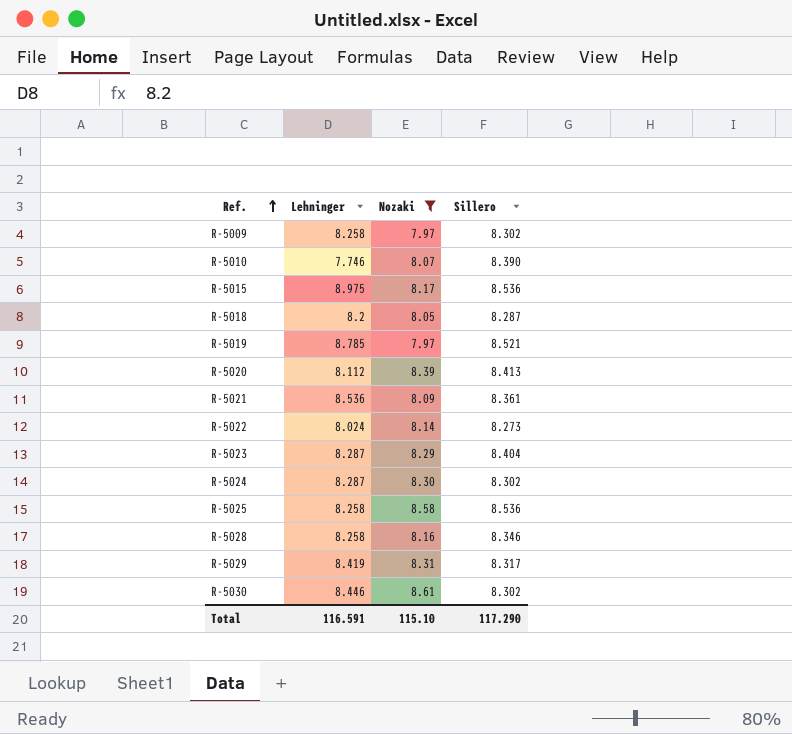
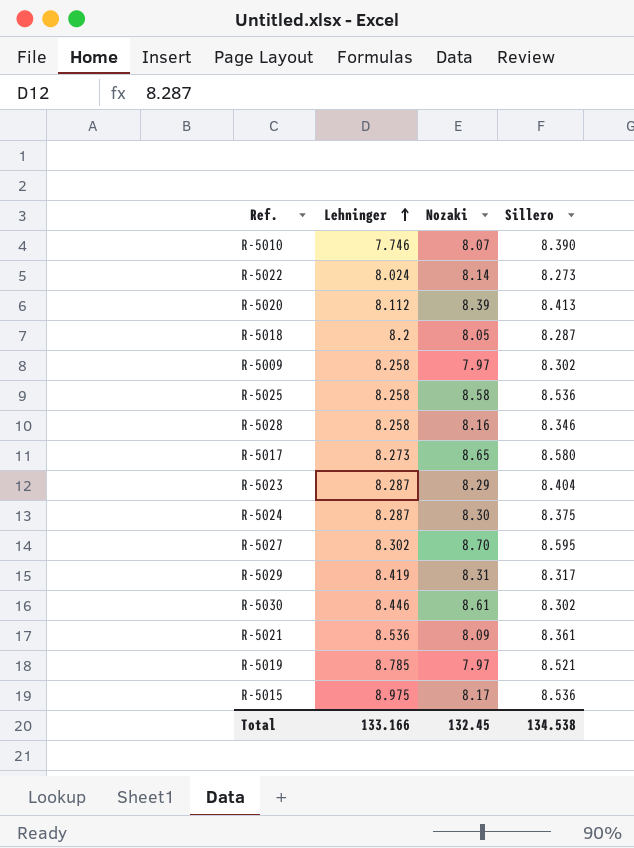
filter: Nozaki <= 8.61 -> none
row order: Ref. ascending -> Lehninger ascending
R-5024 | Sillero: 8.302 -> 8.375
Total | Lehninger: 116.591 -> 133.166
Total | Nozaki: 115.10 -> 132.45
Total | Sillero: 117.290 -> 134.538

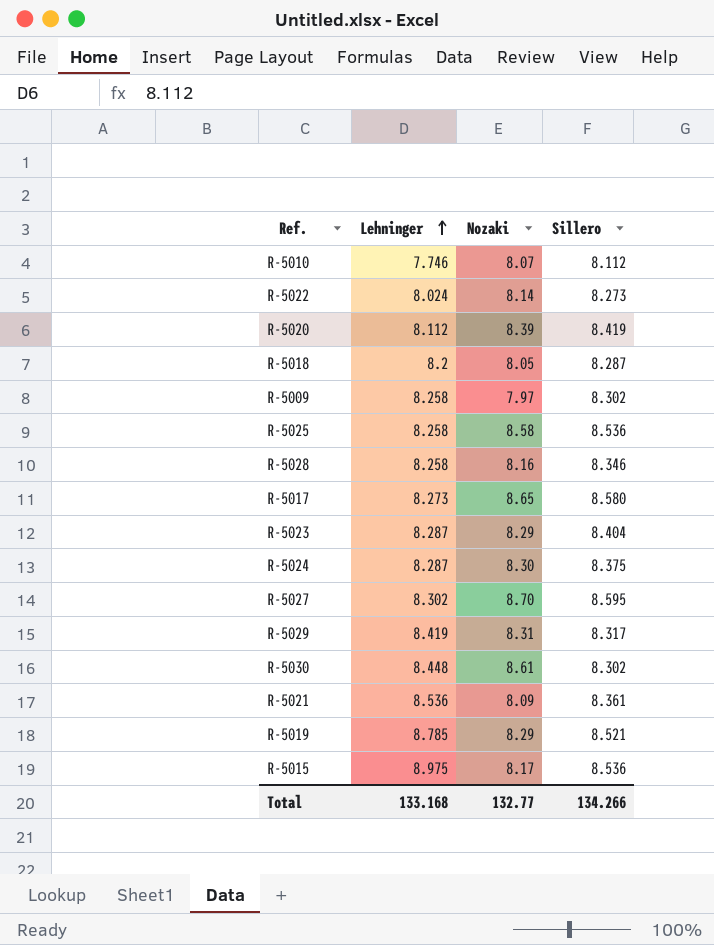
R-5010 | Sillero: 8.390 -> 8.112
R-5020 | Sillero: 8.413 -> 8.419
R-5030 | Lehninger: 8.446 -> 8.448
R-5019 | Nozaki: 7.97 -> 8.29
Total | Lehninger: 133.166 -> 133.168
Total | Nozaki: 132.45 -> 132.77
Total | Sillero: 134.538 -> 134.266

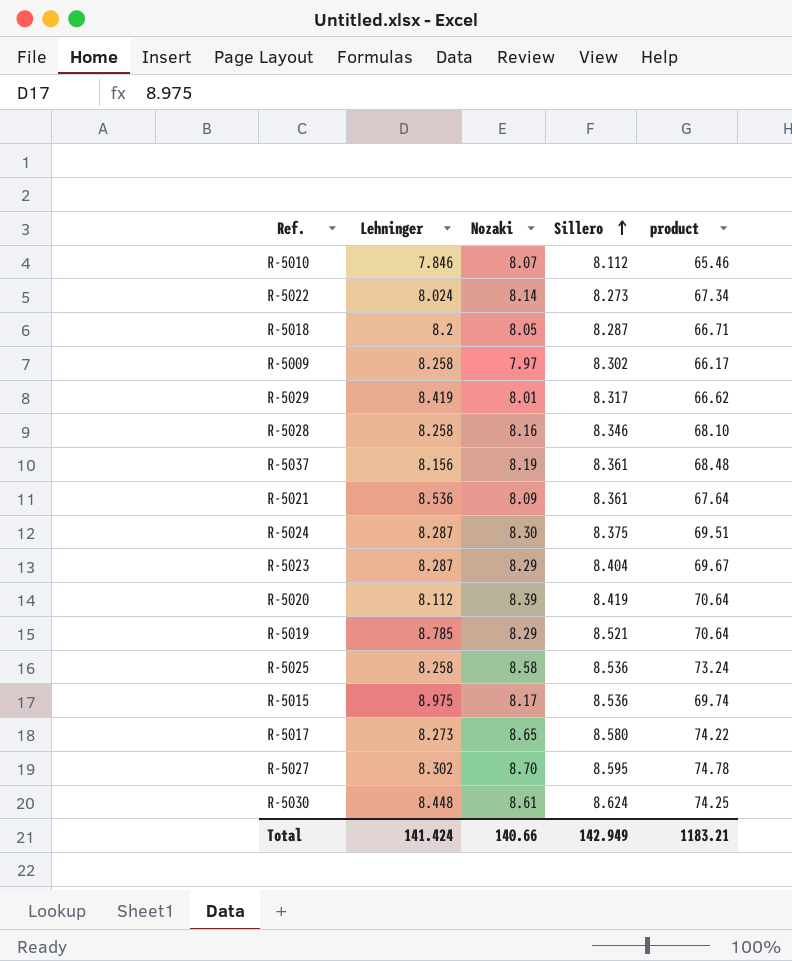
row order: Lehninger ascending -> Sillero ascending
column product | formula: none -> [Nozaki] * [Sillero]
R-5010 | Lehninger: 7.746 -> 7.846
R-5029 | Nozaki: 8.31 -> 8.01
row R-5037: none -> 8.156 | 8.19 | 8.361 | 68.48
R-5030 | Sillero: 8.302 -> 8.624
Total | Lehninger: 133.168 -> 141.424
Total | Nozaki: 132.77 -> 140.66
Total | Sillero: 134.266 -> 142.949

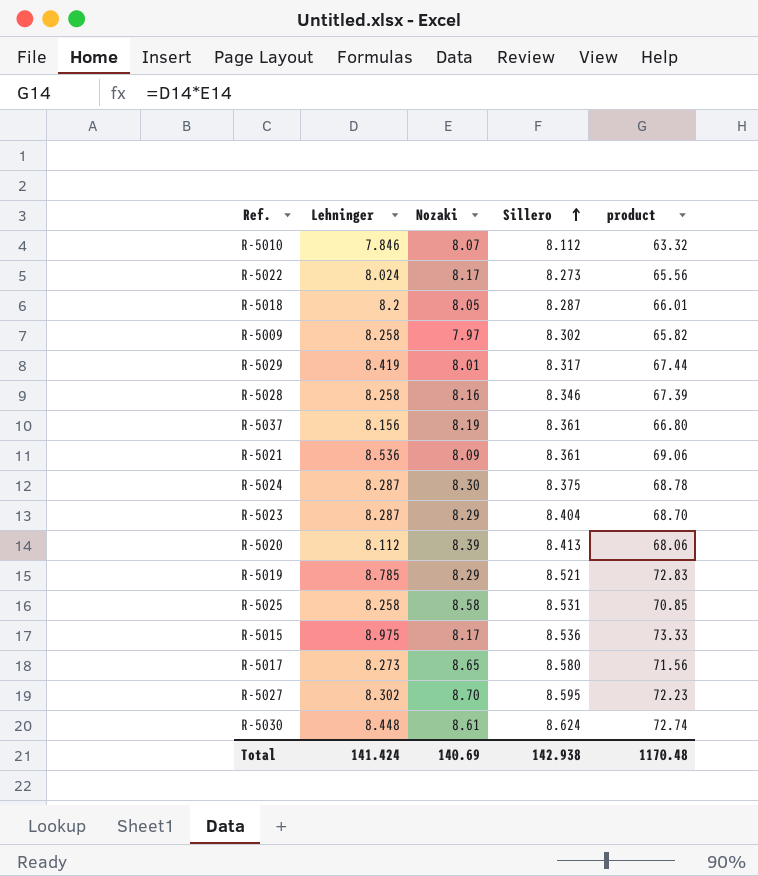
column product | formula: [Nozaki] * [Sillero] -> [Lehninger] * [Nozaki]
R-5022 | Nozaki: 8.14 -> 8.17
R-5020 | Sillero: 8.419 -> 8.413
R-5025 | Sillero: 8.536 -> 8.531
Total | Nozaki: 140.66 -> 140.69
Total | Sillero: 142.949 -> 142.938
Total | product: 1183.21 -> 1170.48

